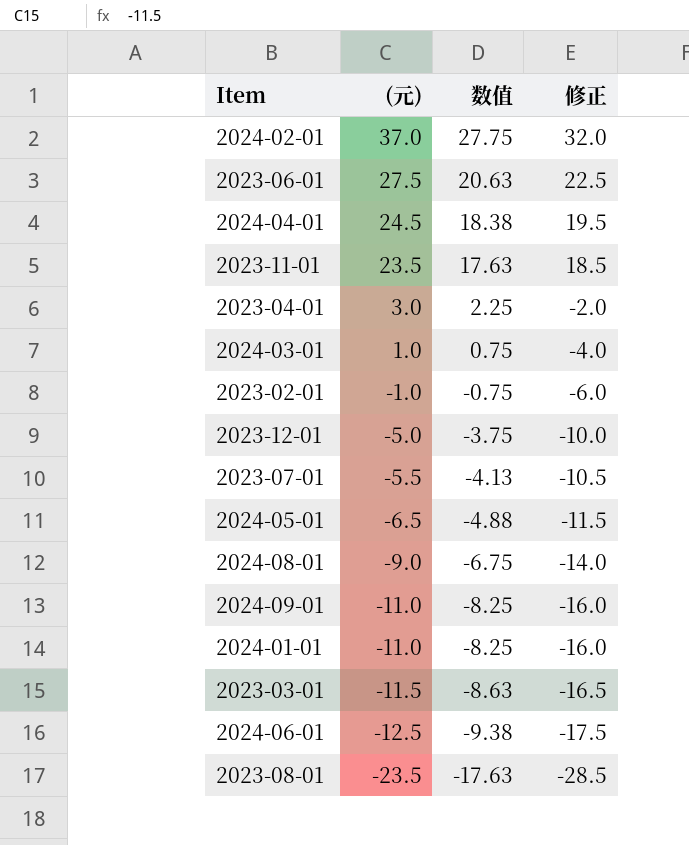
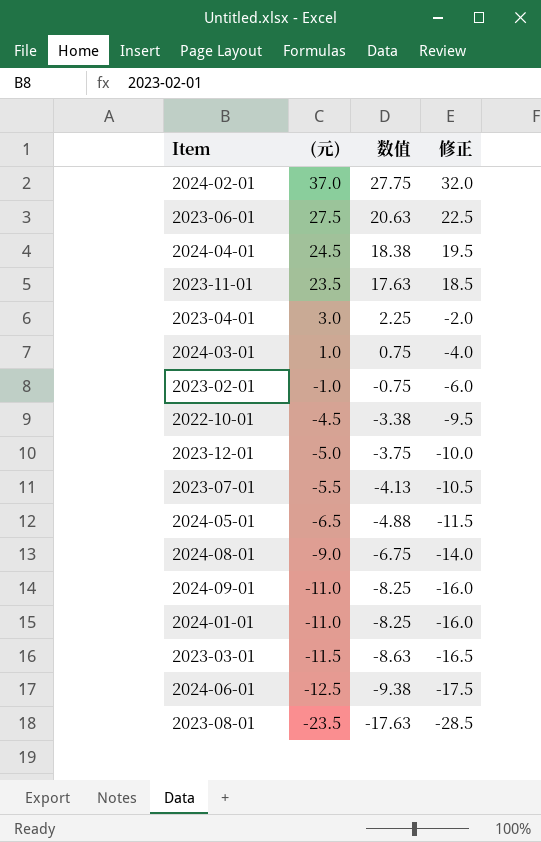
row 2022-10-01: none -> -4.5 | -3.38 | -9.5

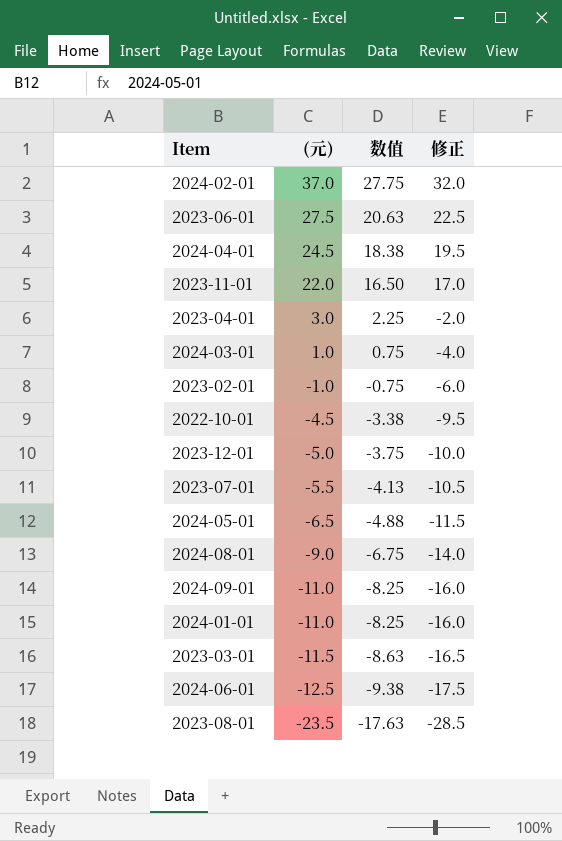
2023-11-01 | (元): 23.5 -> 22.0
2023-11-01 | 数值: 17.63 -> 16.50
2023-11-01 | 修正: 18.5 -> 17.0

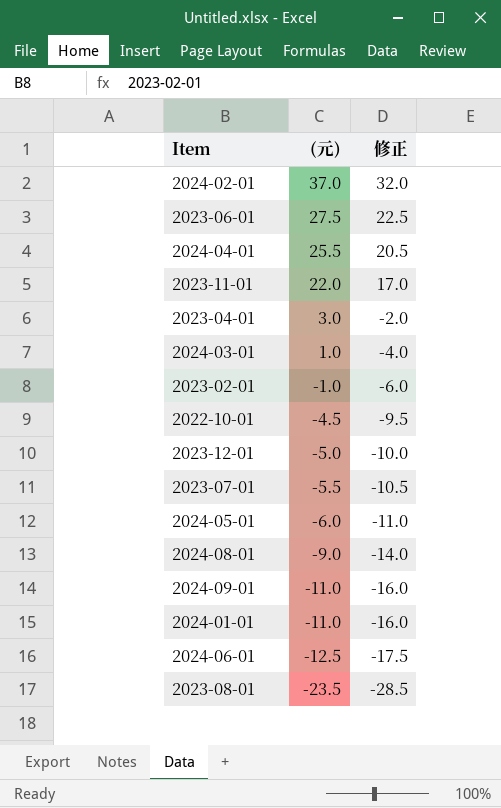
column 数值 | formula: [(元)] * 0.75 -> none
row 2023-03-01: -11.5 | -8.63 | -16.5 -> none
2024-04-01 | (元): 24.5 -> 25.5
2024-04-01 | 修正: 19.5 -> 20.5
2024-05-01 | (元): -6.5 -> -6.0
2024-05-01 | 修正: -11.5 -> -11.0

